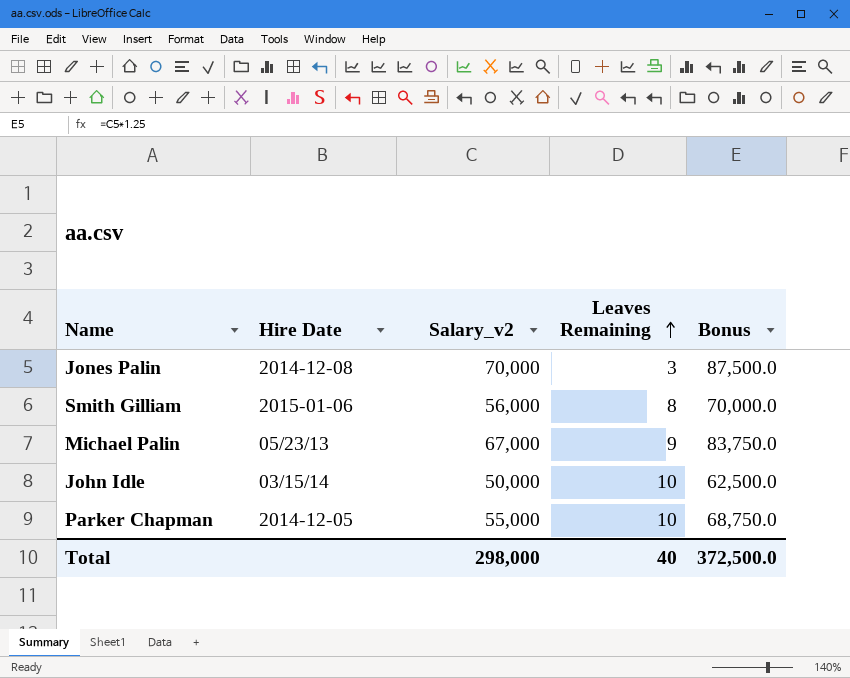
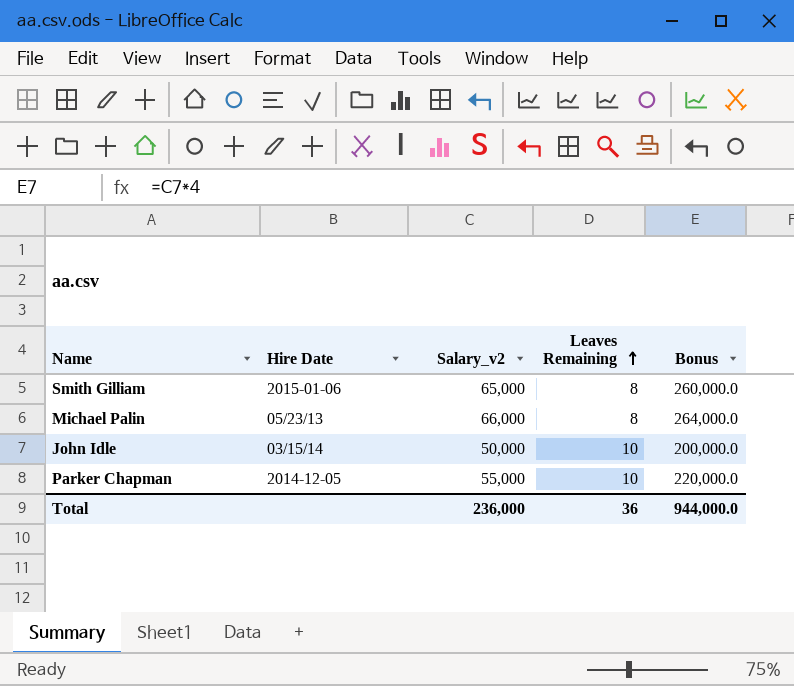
column Bonus | formula: [Salary_v2] * 1.25 -> [Salary_v2] * 4
row Jones Palin: 2014-12-08 | 70,000 | 3 | 87,500.0 -> none
Smith Gilliam | Salary_v2: 56,000 -> 65,000
Michael Palin | Salary_v2: 67,000 -> 66,000
Michael Palin | Leaves Remaining: 9 -> 8
Total | Salary_v2: 298,000 -> 236,000
Total | Leaves Remaining: 40 -> 36
Total | Bonus: 372,500.0 -> 944,000.0

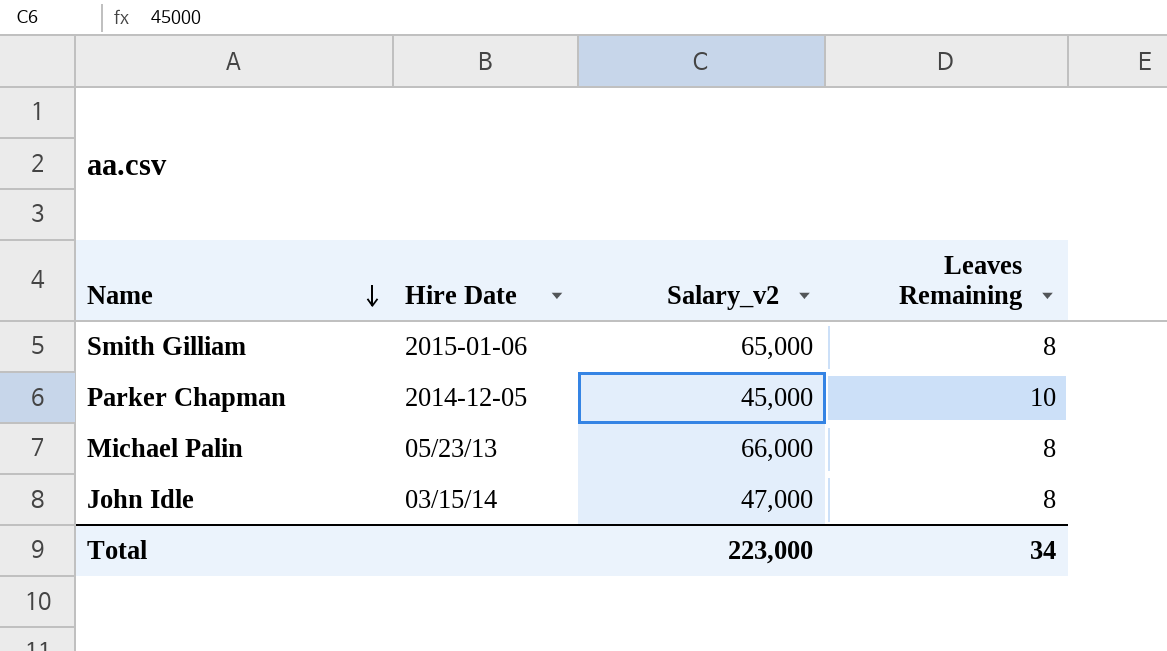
row order: Leaves Remaining ascending -> Name descending
column Bonus | formula: [Salary_v2] * 4 -> none
Parker Chapman | Salary_v2: 55,000 -> 45,000
John Idle | Salary_v2: 50,000 -> 47,000
John Idle | Leaves Remaining: 10 -> 8
Total | Salary_v2: 236,000 -> 223,000
Total | Leaves Remaining: 36 -> 34

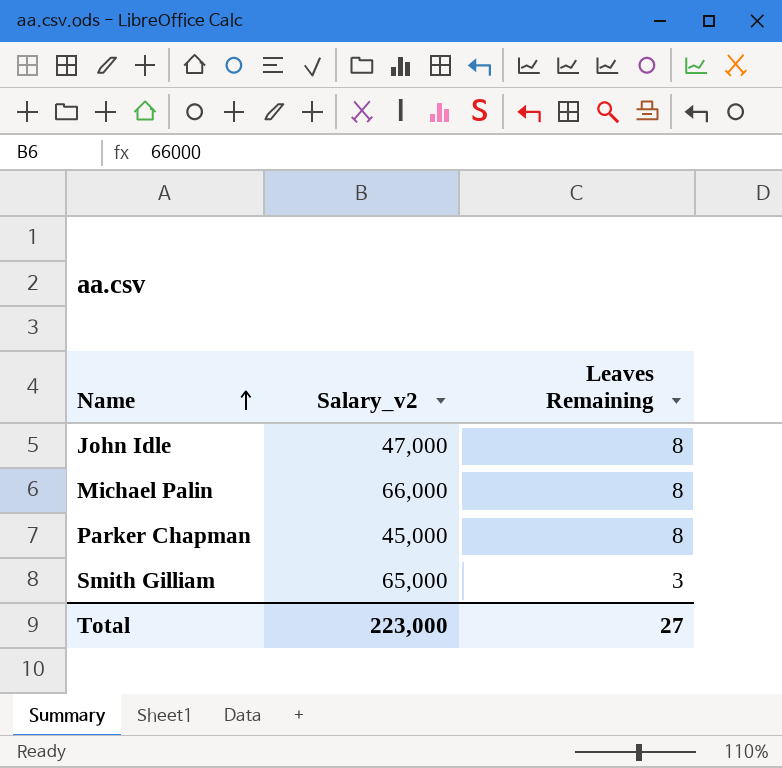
row order: Name descending -> Name ascending
column Hire Date | position: 2 -> none
Parker Chapman | Leaves Remaining: 10 -> 8
Smith Gilliam | Leaves Remaining: 8 -> 3
Total | Leaves Remaining: 34 -> 27

